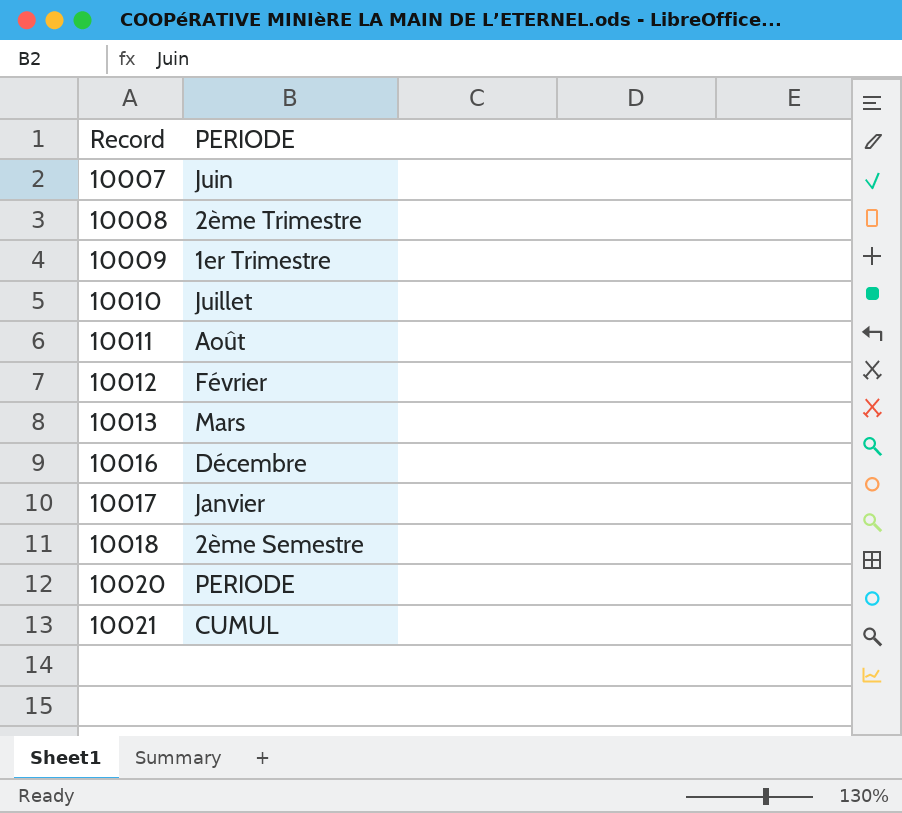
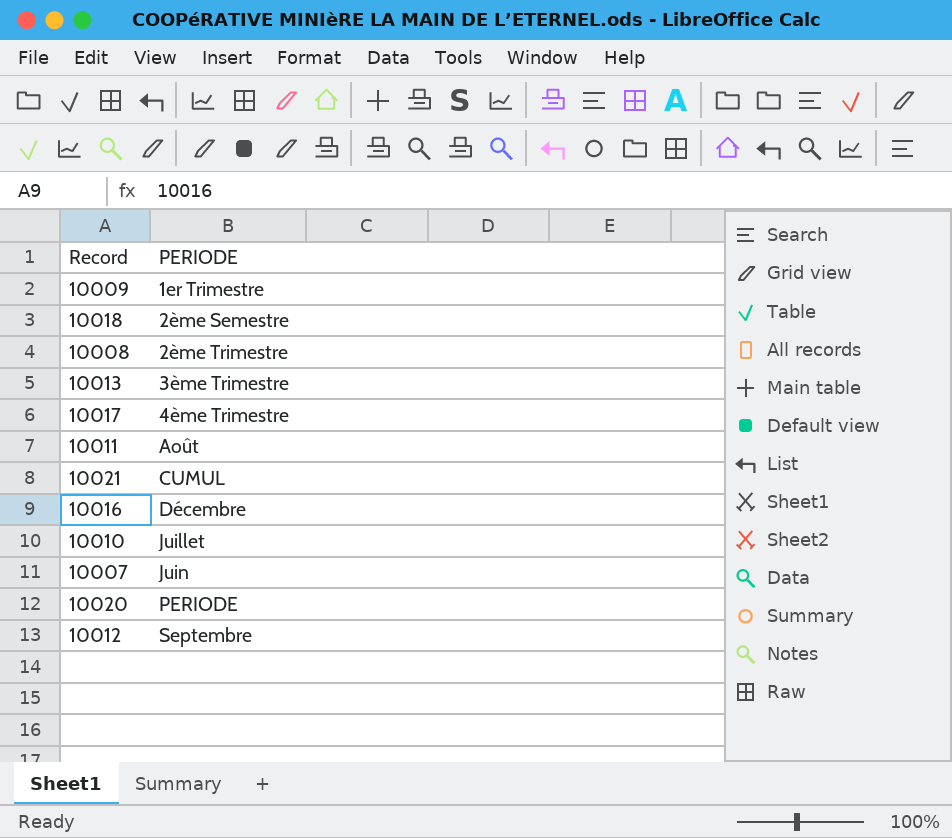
row order: Record ascending -> PERIODE ascending
10013 | PERIODE: Mars -> 3ème Trimestre
10017 | PERIODE: Janvier -> 4ème Trimestre
10012 | PERIODE: Février -> Septembre

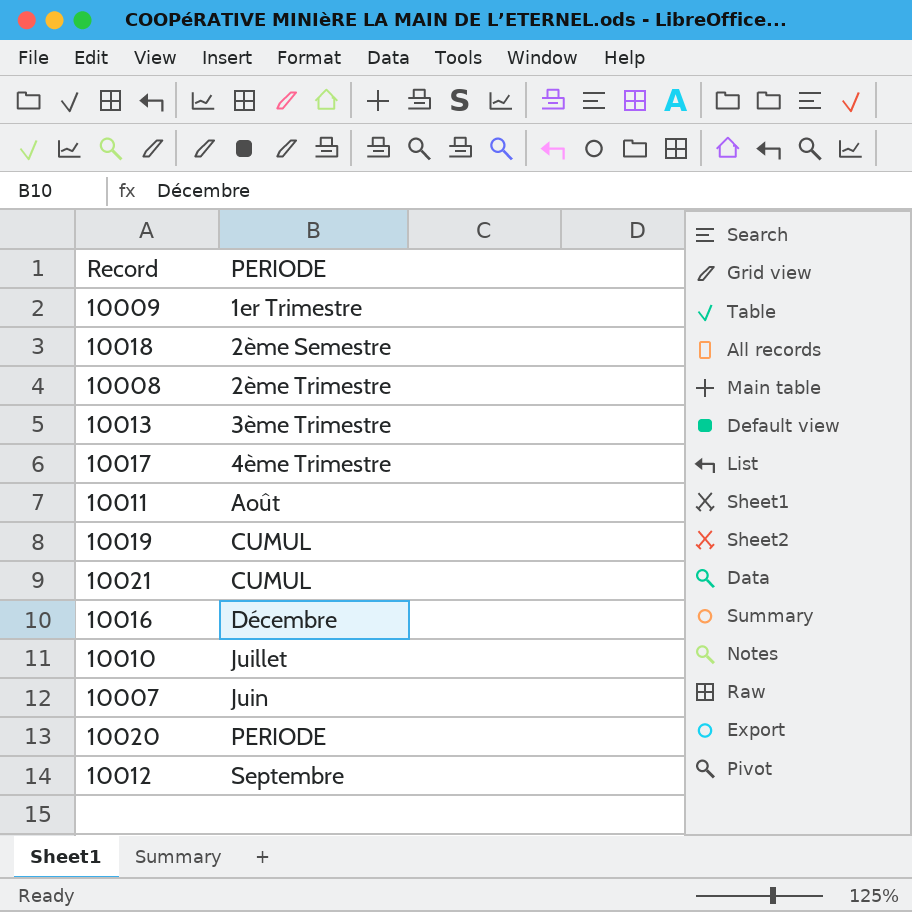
row 10019: none -> CUMUL

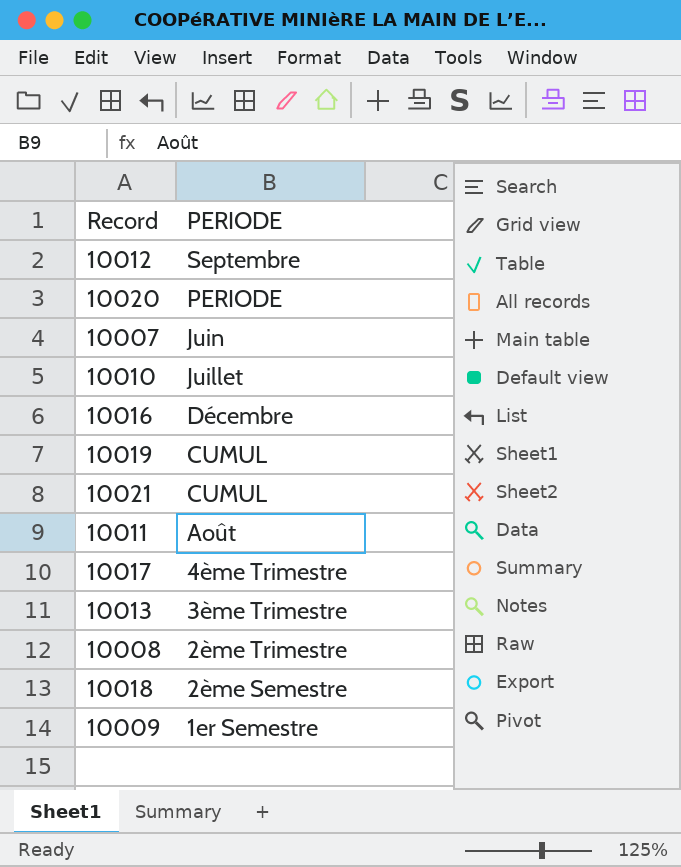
row order: PERIODE ascending -> PERIODE descending
10009 | PERIODE: 1er Trimestre -> 1er Semestre

